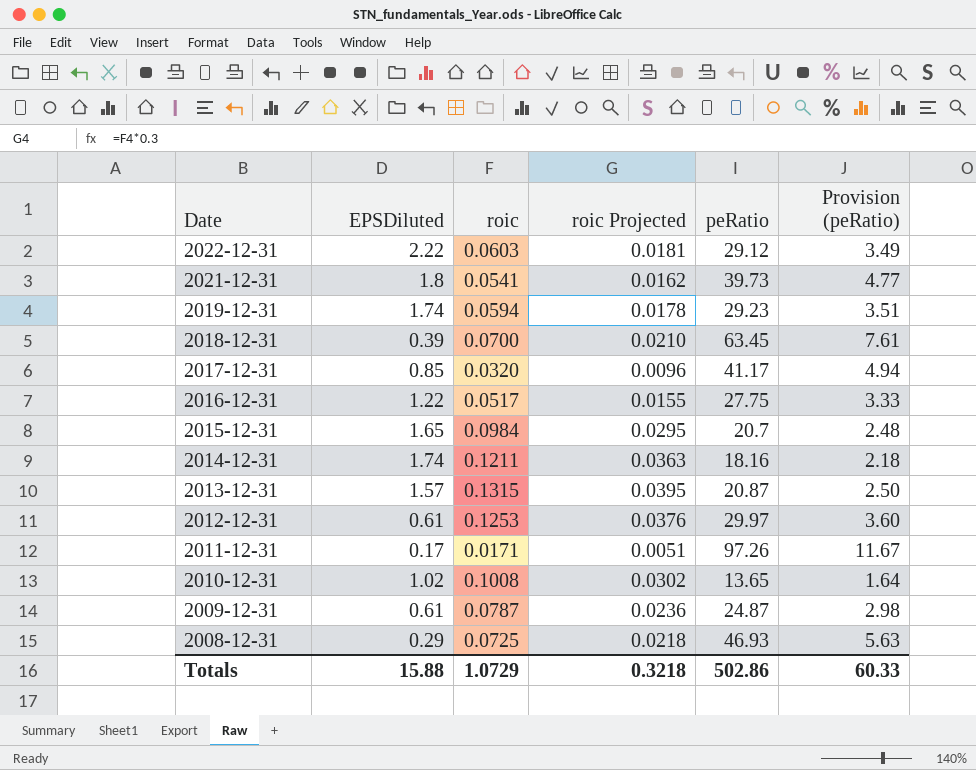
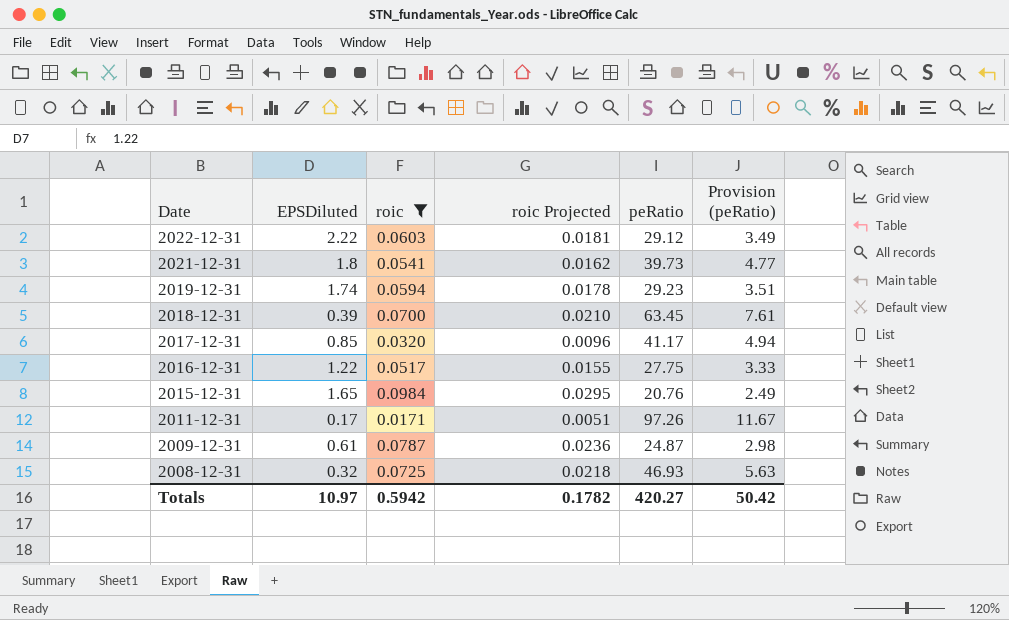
filter: none -> roic <= 0.0984
2015-12-31 | peRatio: 20.7 -> 20.76
2015-12-31 | Provision (peRatio): 2.48 -> 2.49
2008-12-31 | EPSDiluted: 0.29 -> 0.32
Totals | EPSDiluted: 15.88 -> 10.97
Totals | roic: 1.0729 -> 0.5942
Totals | roic Projected: 0.3218 -> 0.1782
Totals | peRatio: 502.86 -> 420.27
Totals | Provision (peRatio): 60.33 -> 50.42

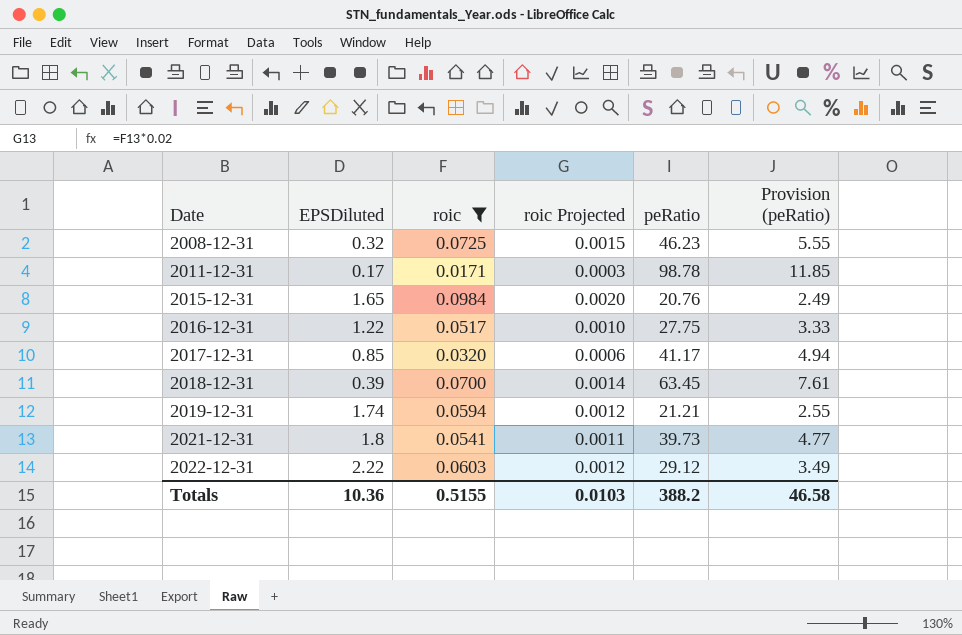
row order: Date descending -> Date ascending
column roic Projected | formula: [roic] * 0.3 -> [roic] * 0.02
row 2009-12-31: 0.61 | 0.0787 | 0.0236 | 24.87 | 2.98 -> none
2008-12-31 | peRatio: 46.93 -> 46.23
2008-12-31 | Provision (peRatio): 5.63 -> 5.55
2011-12-31 | peRatio: 97.26 -> 98.78
2011-12-31 | Provision (peRatio): 11.67 -> 11.85
2019-12-31 | peRatio: 29.23 -> 21.21
2019-12-31 | Provision (peRatio): 3.51 -> 2.55
Totals | EPSDiluted: 10.97 -> 10.36
Totals | roic: 0.5942 -> 0.5155
Totals | roic Projected: 0.1782 -> 0.0103
Totals | peRatio: 420.27 -> 388.2
Totals | Provision (peRatio): 50.42 -> 46.58

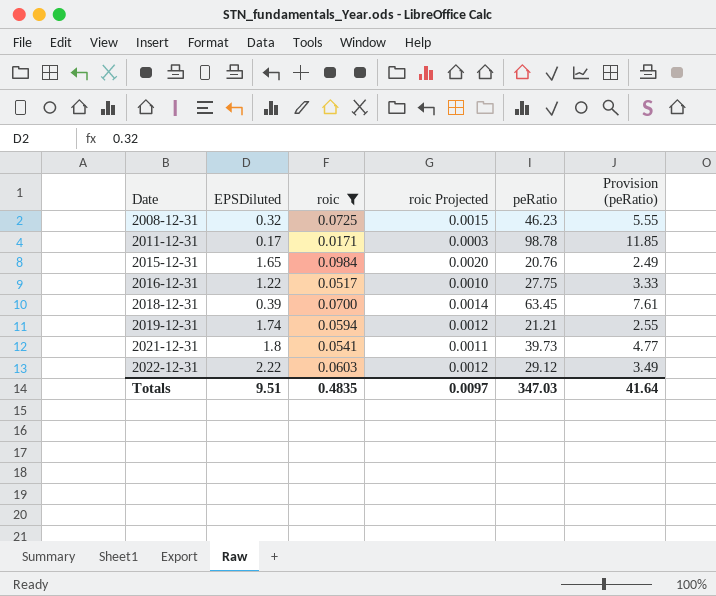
row 2017-12-31: 0.85 | 0.0320 | 0.0006 | 41.17 | 4.94 -> none
Totals | EPSDiluted: 10.36 -> 9.51
Totals | roic: 0.5155 -> 0.4835
Totals | roic Projected: 0.0103 -> 0.0097
Totals | peRatio: 388.2 -> 347.03
Totals | Provision (peRatio): 46.58 -> 41.64

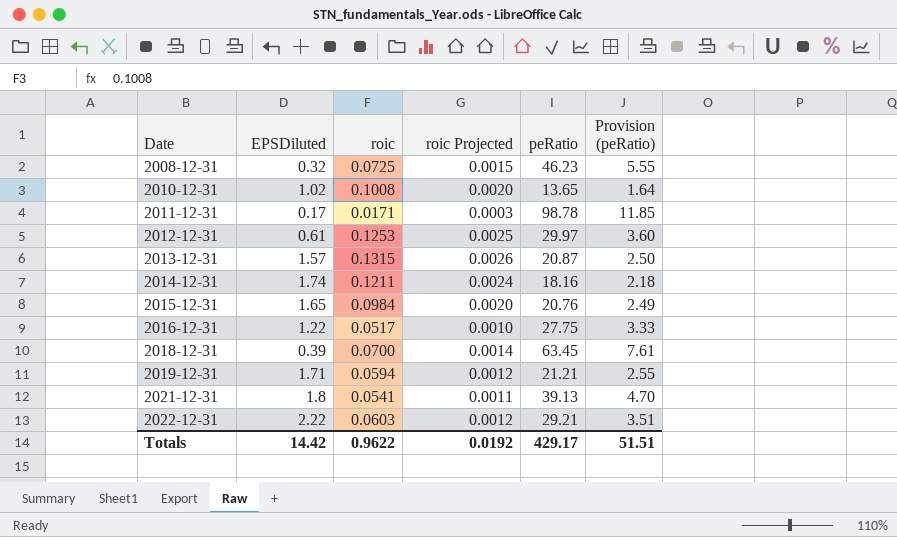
filter: roic <= 0.0984 -> none
2019-12-31 | EPSDiluted: 1.74 -> 1.71
2021-12-31 | peRatio: 39.73 -> 39.13
2021-12-31 | Provision (peRatio): 4.77 -> 4.70
2022-12-31 | peRatio: 29.12 -> 29.21
2022-12-31 | Provision (peRatio): 3.49 -> 3.51
Totals | EPSDiluted: 9.51 -> 14.42
Totals | roic: 0.4835 -> 0.9622
Totals | roic Projected: 0.0097 -> 0.0192
Totals | peRatio: 347.03 -> 429.17
Totals | Provision (peRatio): 41.64 -> 51.51

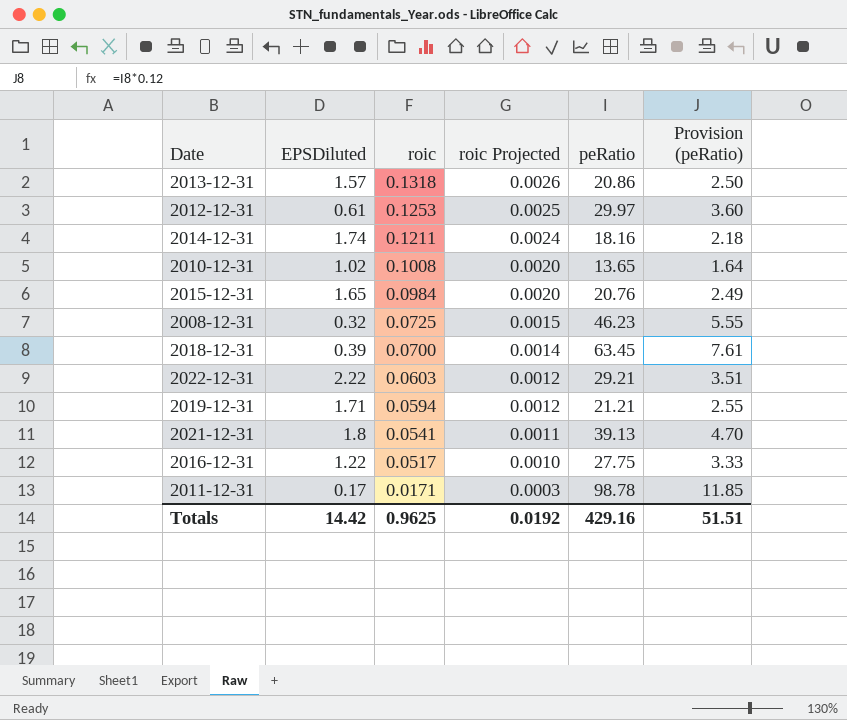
row order: Date ascending -> roic descending
2013-12-31 | roic: 0.1315 -> 0.1318
2013-12-31 | peRatio: 20.87 -> 20.86
Totals | roic: 0.9622 -> 0.9625
Totals | peRatio: 429.17 -> 429.16

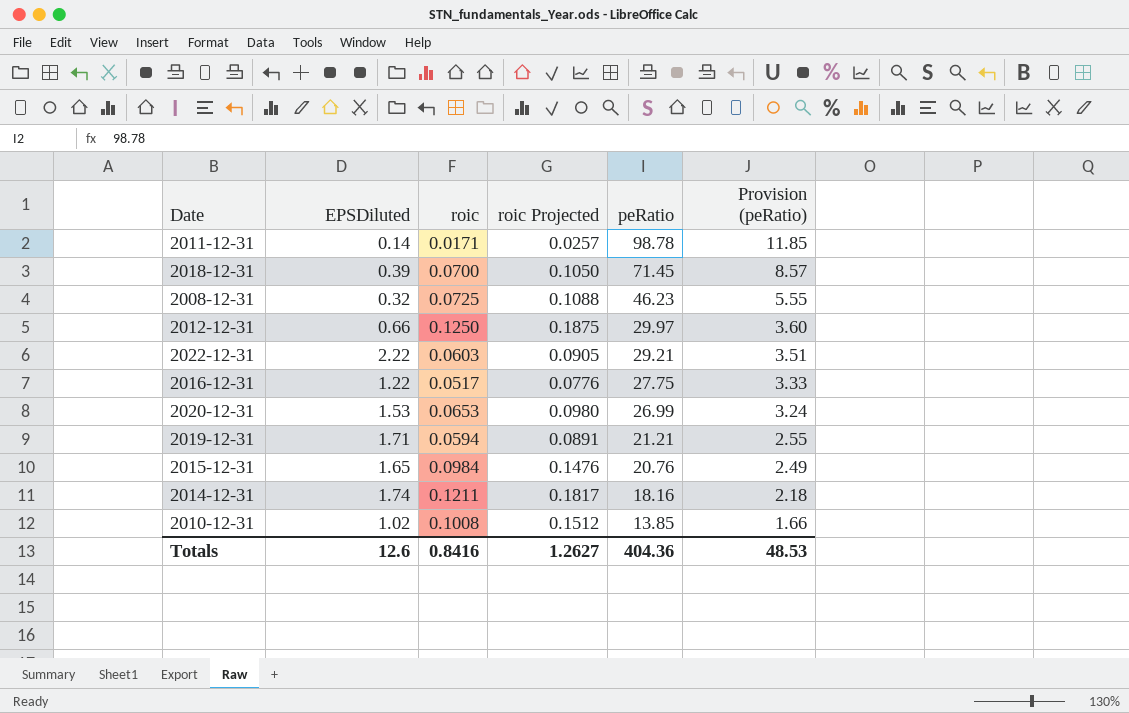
row order: roic descending -> peRatio descending
column roic Projected | formula: [roic] * 0.02 -> [roic] * 1.5
row 2013-12-31: 1.57 | 0.1318 | 0.0026 | 20.86 | 2.50 -> none
row 2021-12-31: 1.8 | 0.0541 | 0.0011 | 39.13 | 4.70 -> none
2011-12-31 | EPSDiluted: 0.17 -> 0.14
2018-12-31 | peRatio: 63.45 -> 71.45
2018-12-31 | Provision (peRatio): 7.61 -> 8.57
2012-12-31 | EPSDiluted: 0.61 -> 0.66
2012-12-31 | roic: 0.1253 -> 0.1250
row 2020-12-31: none -> 1.53 | 0.0653 | 0.0980 | 26.99 | 3.24
2010-12-31 | peRatio: 13.65 -> 13.85
2010-12-31 | Provision (peRatio): 1.64 -> 1.66
Totals | EPSDiluted: 14.42 -> 12.6
Totals | roic: 0.9625 -> 0.8416
Totals | roic Projected: 0.0192 -> 1.2627
Totals | peRatio: 429.16 -> 404.36
Totals | Provision (peRatio): 51.51 -> 48.53

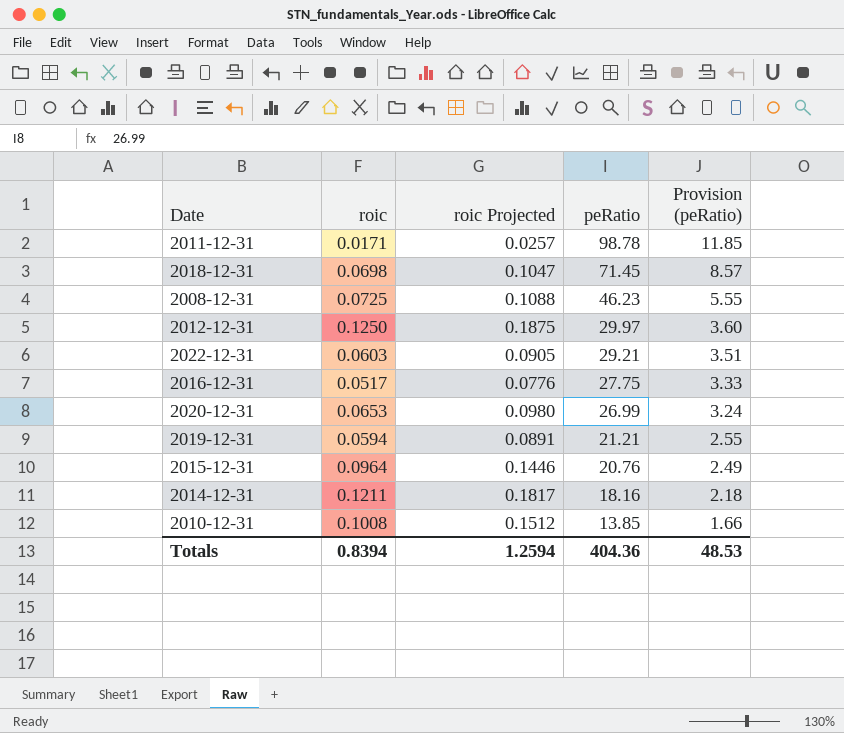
column EPSDiluted | position: 2 -> none
2018-12-31 | roic: 0.0700 -> 0.0698
2018-12-31 | roic Projected: 0.1050 -> 0.1047
2015-12-31 | roic: 0.0984 -> 0.0964
2015-12-31 | roic Projected: 0.1476 -> 0.1446
Totals | roic: 0.8416 -> 0.8394
Totals | roic Projected: 1.2627 -> 1.2594

